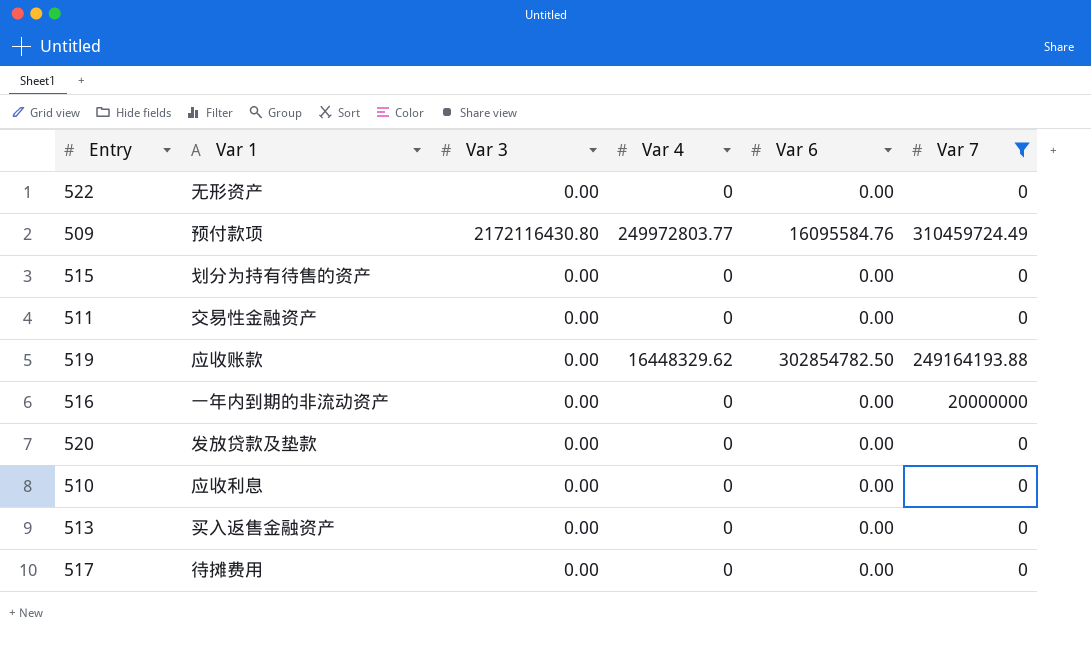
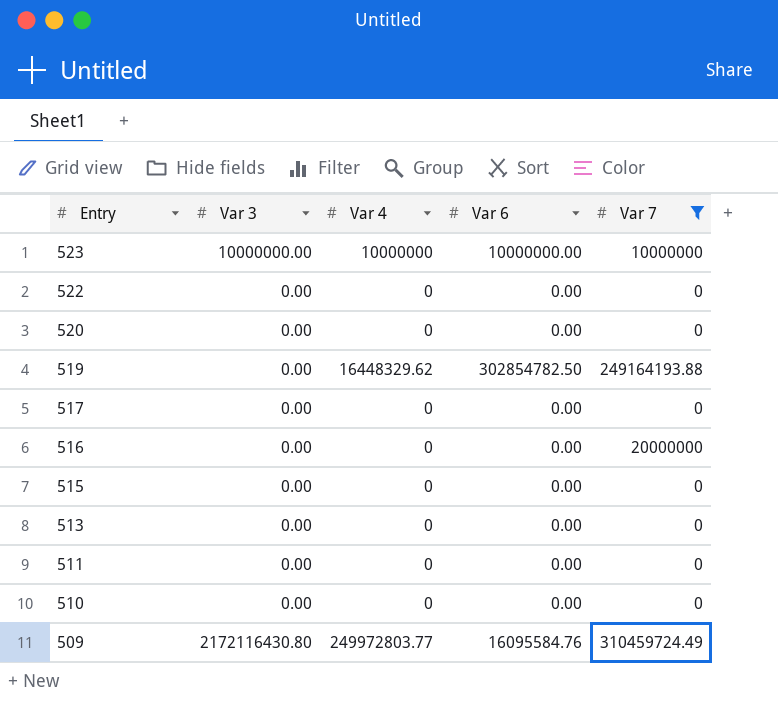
row order: none -> Entry descending
column Var 1 | position: 2 -> none
row 523: none -> 10000000.00 | 10000000 | 10000000.00 | 10000000

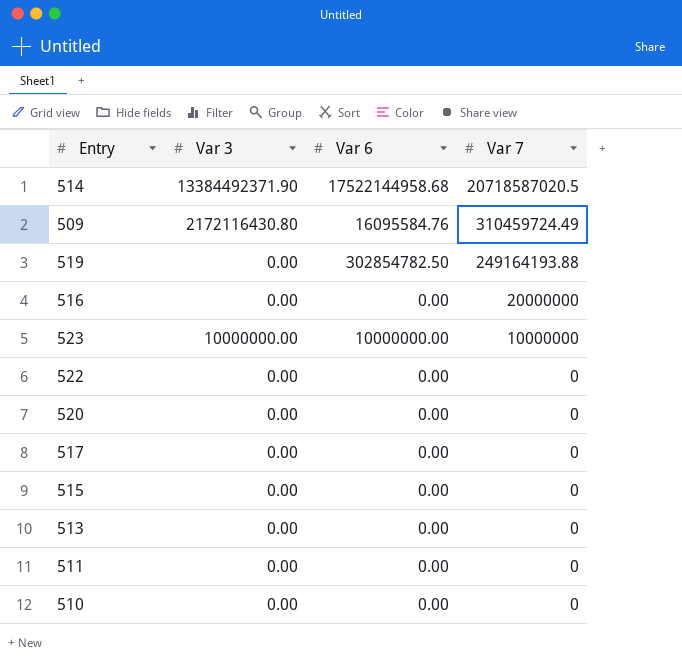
filter: Var 7 != 20718587020.5 -> none
row order: Entry descending -> Var 7 descending
column Var 4 | position: 3 -> none

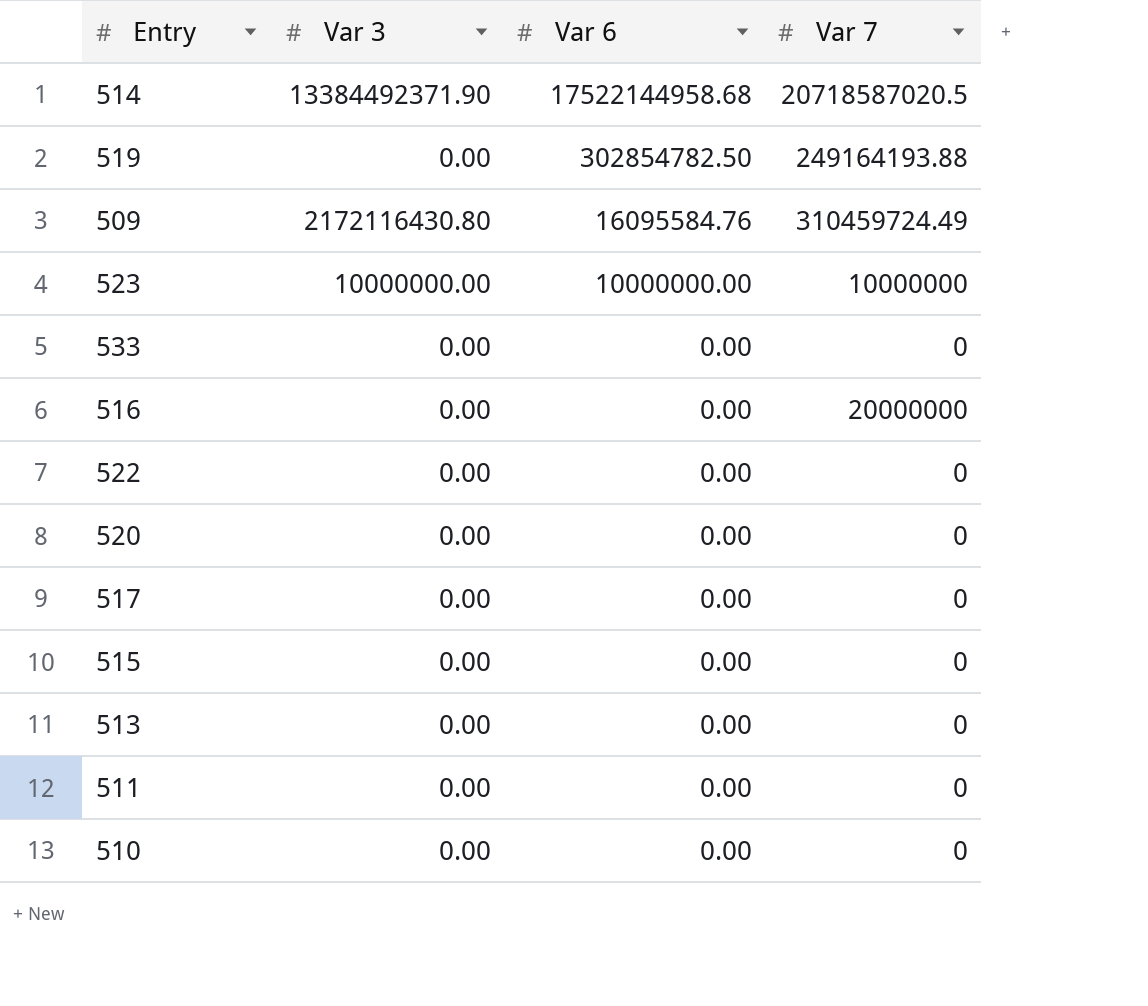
row order: Var 7 descending -> Var 6 descending
row 533: none -> 0.00 | 0.00 | 0

